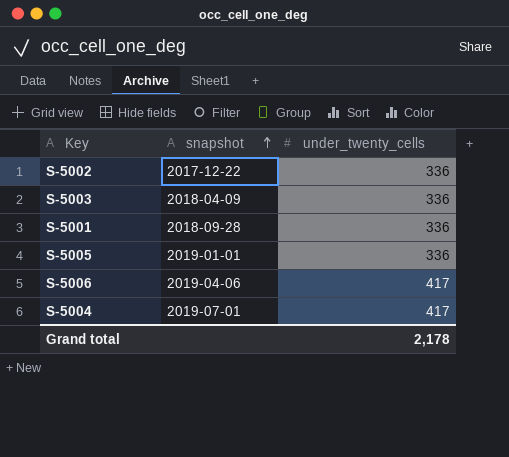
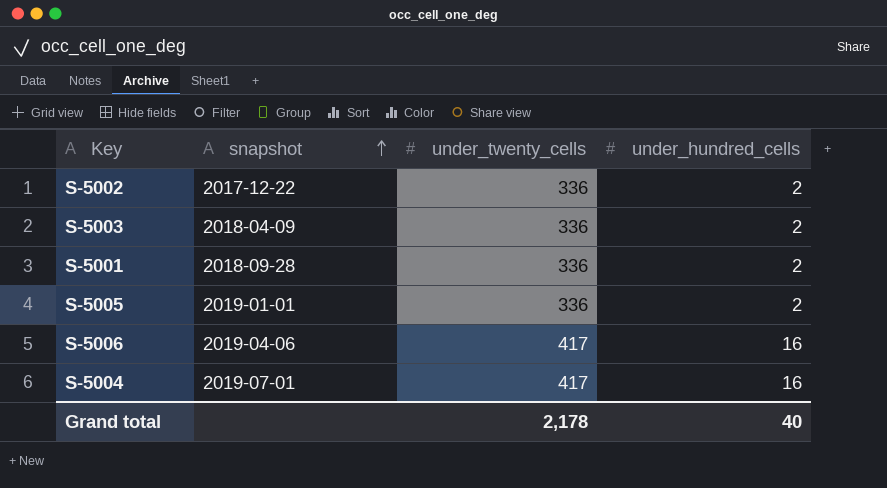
column under_hundred_cells | position: none -> 4

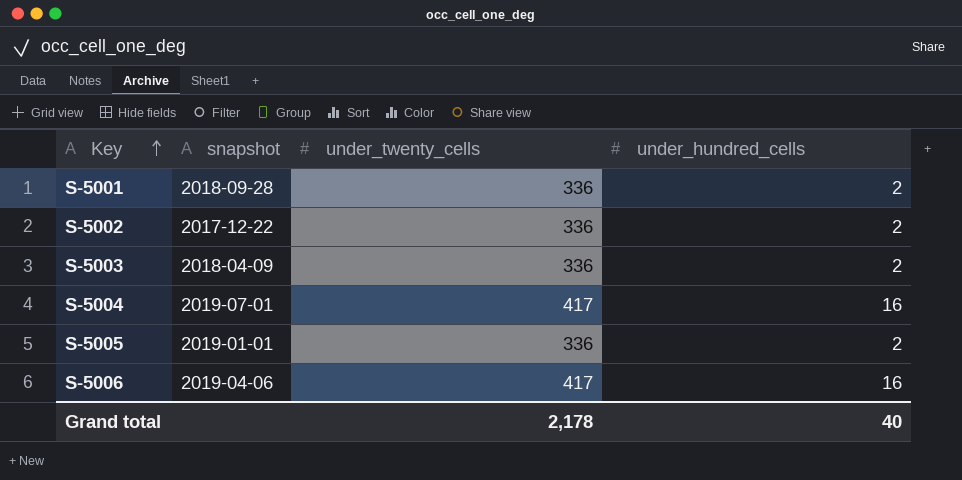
row order: snapshot ascending -> Key ascending

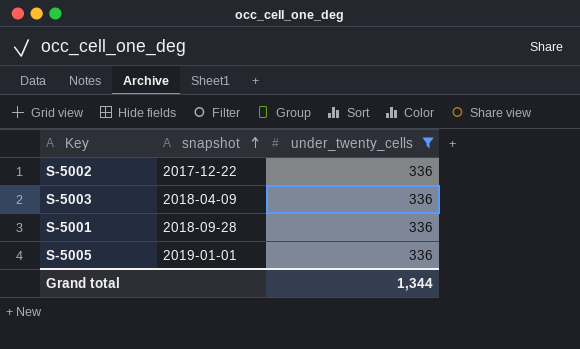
filter: none -> under_twenty_cells = 336
row order: Key ascending -> snapshot ascending
column under_hundred_cells | position: 4 -> none
Grand total | under_twenty_cells: 2,178 -> 1,344

